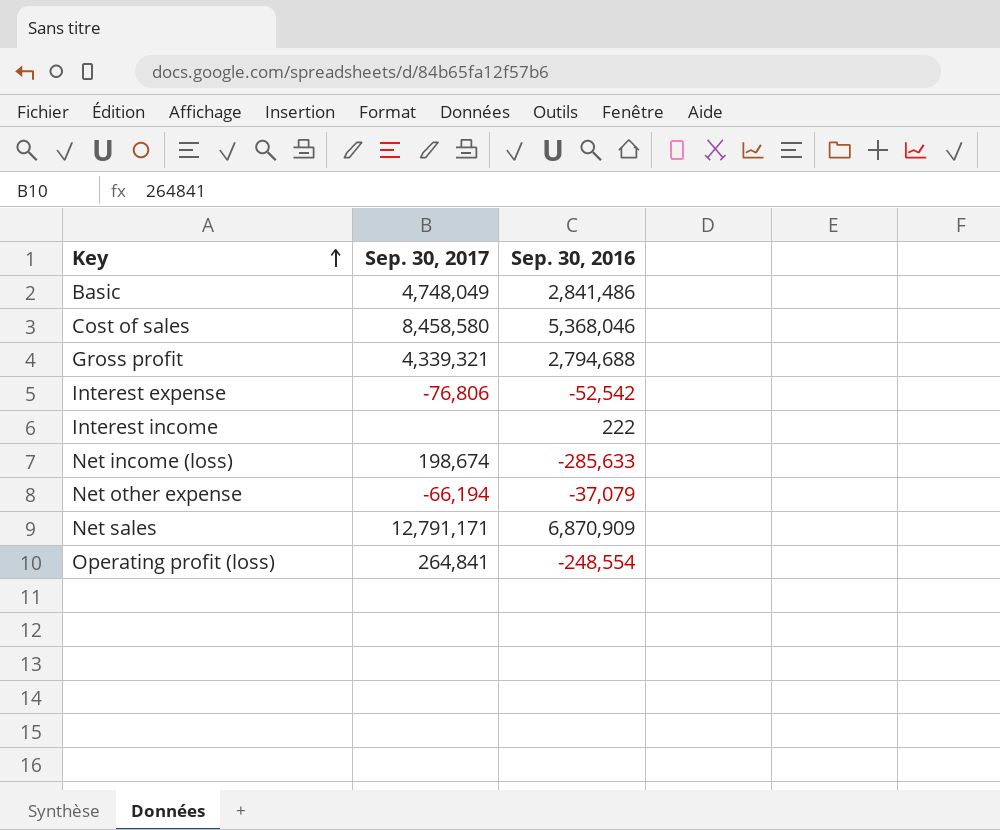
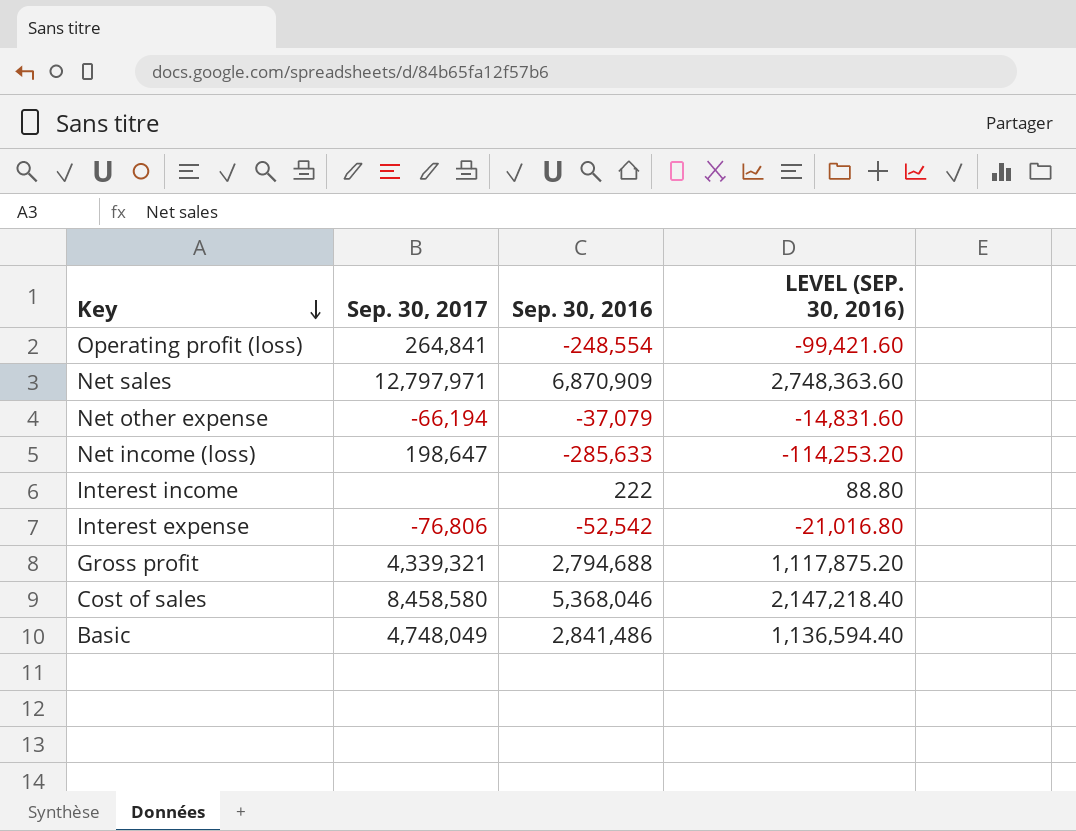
row order: Key ascending -> Key descending
column LEVEL (SEP. 30, 2016) | formula: none -> [Sep. 30, 2016] * 0.4
Net sales | Sep. 30, 2017: 12,791,171 -> 12,797,971
Net income (loss) | Sep. 30, 2017: 198,674 -> 198,647

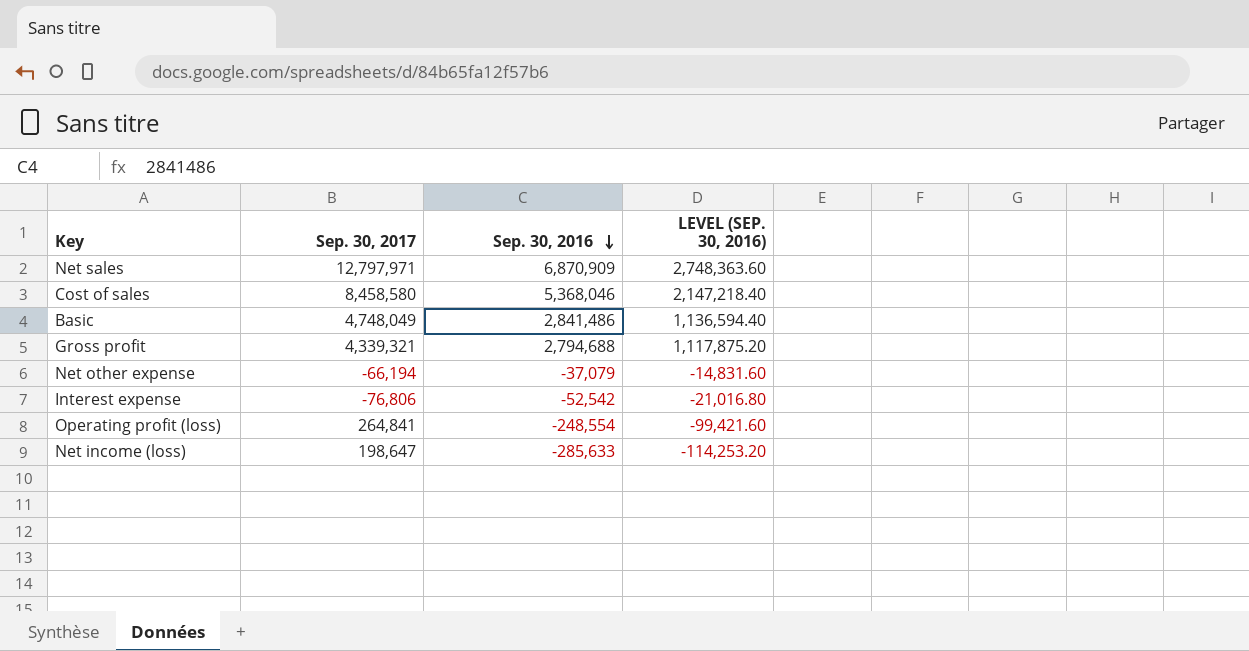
row order: Key descending -> Sep. 30, 2016 descending
row Interest income: none | 222 | 88.80 -> none

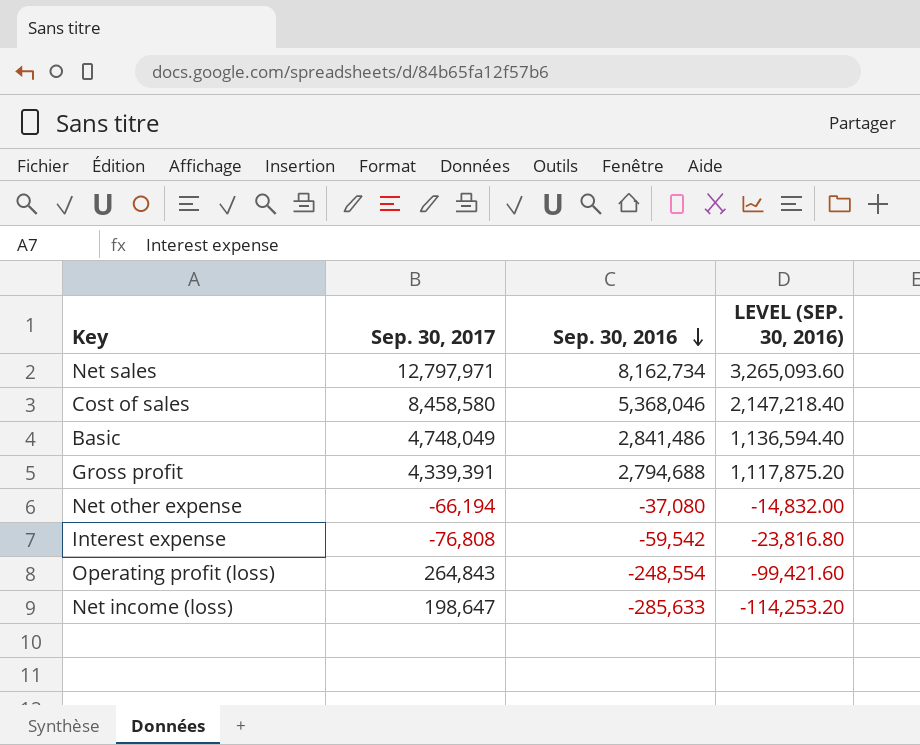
Net sales | Sep. 30, 2016: 6,870,909 -> 8,162,734
Net sales | LEVEL (SEP. 30, 2016): 2,748,363.60 -> 3,265,093.60
Gross profit | Sep. 30, 2017: 4,339,321 -> 4,339,391
Net other expense | Sep. 30, 2016: -37,079 -> -37,080
Net other expense | LEVEL (SEP. 30, 2016): -14,831.60 -> -14,832.00
Interest expense | Sep. 30, 2017: -76,806 -> -76,808
Interest expense | Sep. 30, 2016: -52,542 -> -59,542
Interest expense | LEVEL (SEP. 30, 2016): -21,016.80 -> -23,816.80
Operating profit (loss) | Sep. 30, 2017: 264,841 -> 264,843

